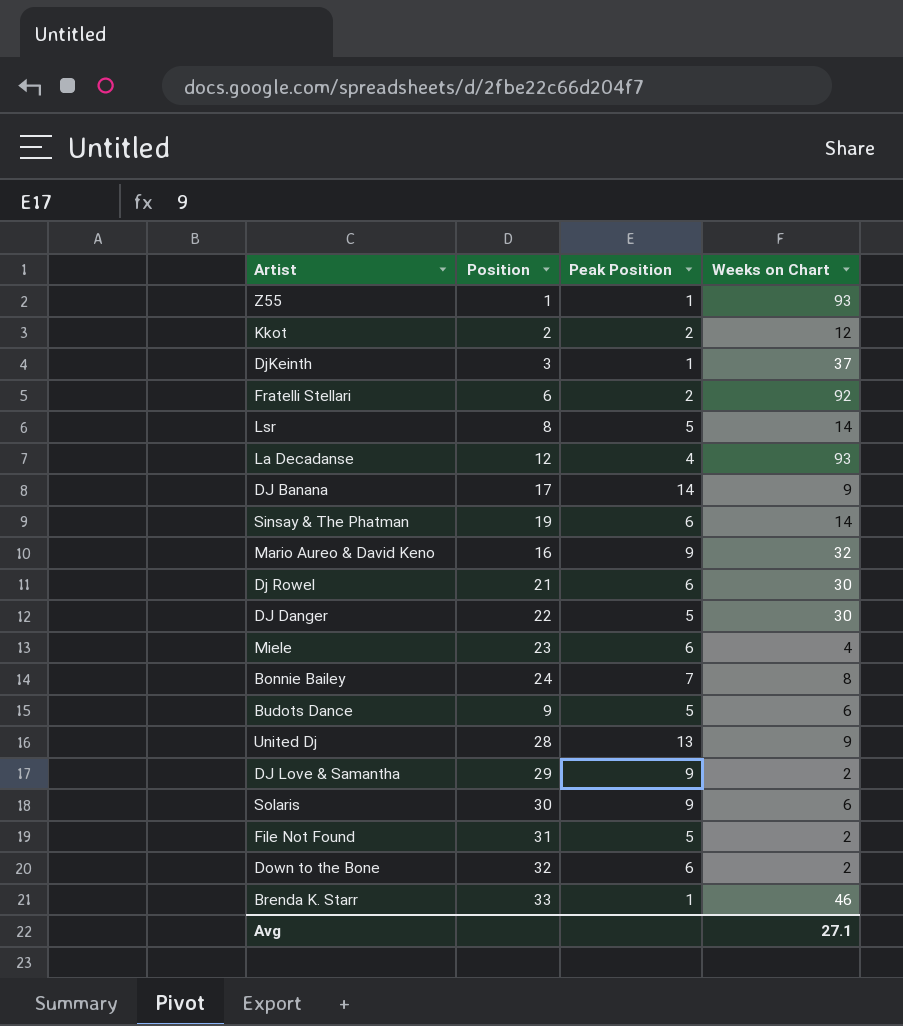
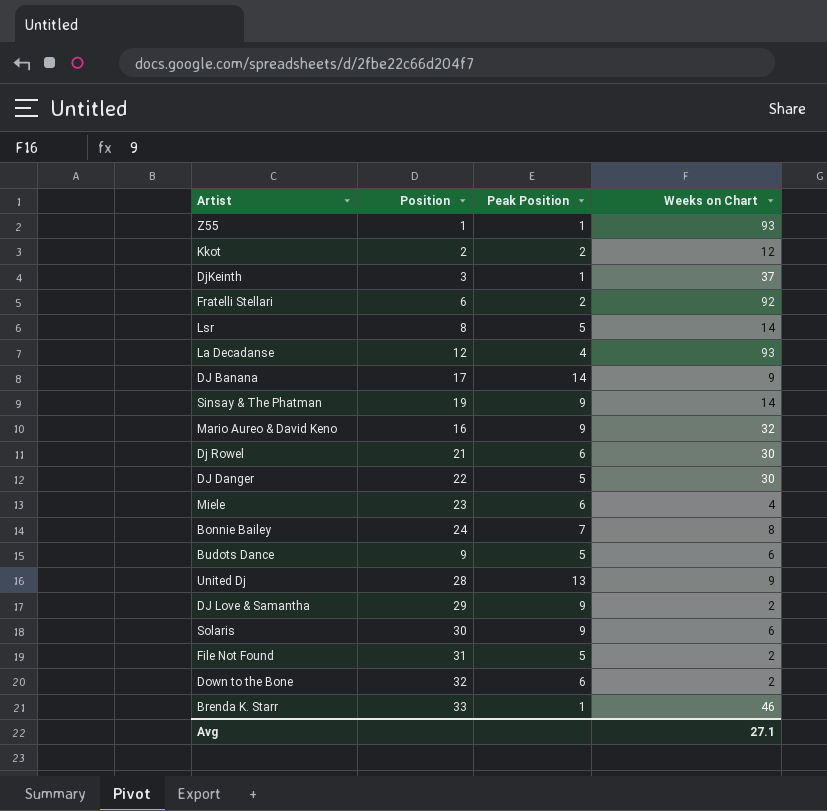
Sinsay & The Phatman | Peak Position: 6 -> 9

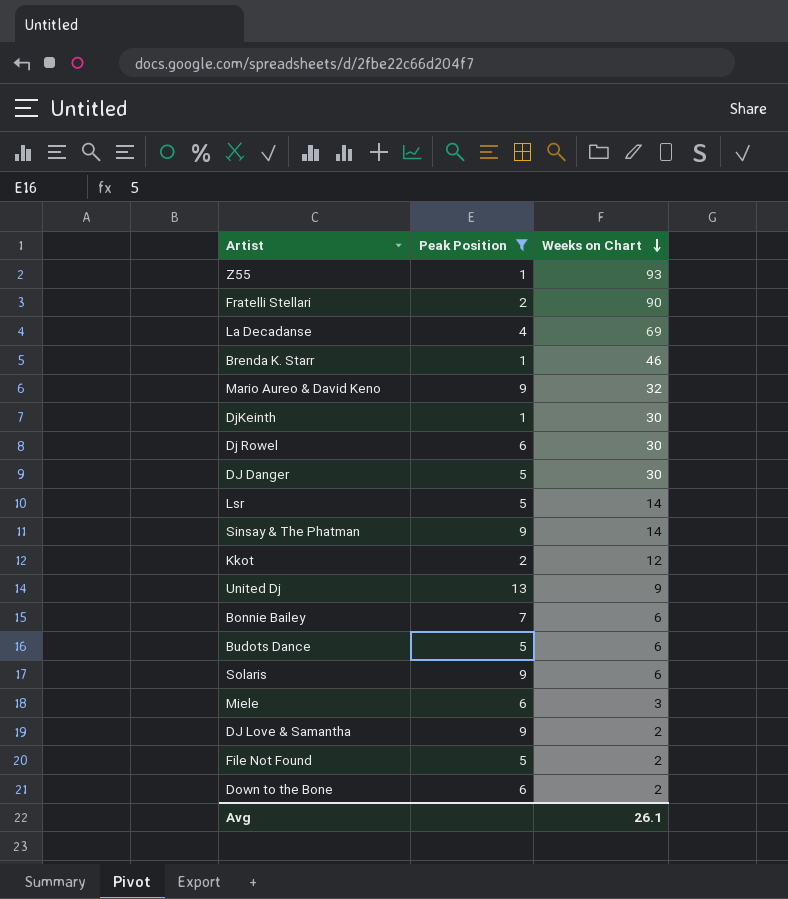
filter: none -> Peak Position != 14
row order: none -> Weeks on Chart descending
column Position | position: 2 -> none
Fratelli Stellari | Weeks on Chart: 92 -> 90
La Decadanse | Weeks on Chart: 93 -> 69
DjKeinth | Weeks on Chart: 37 -> 30
Bonnie Bailey | Weeks on Chart: 8 -> 6
Miele | Weeks on Chart: 4 -> 3
Avg | Weeks on Chart: 27.1 -> 26.1

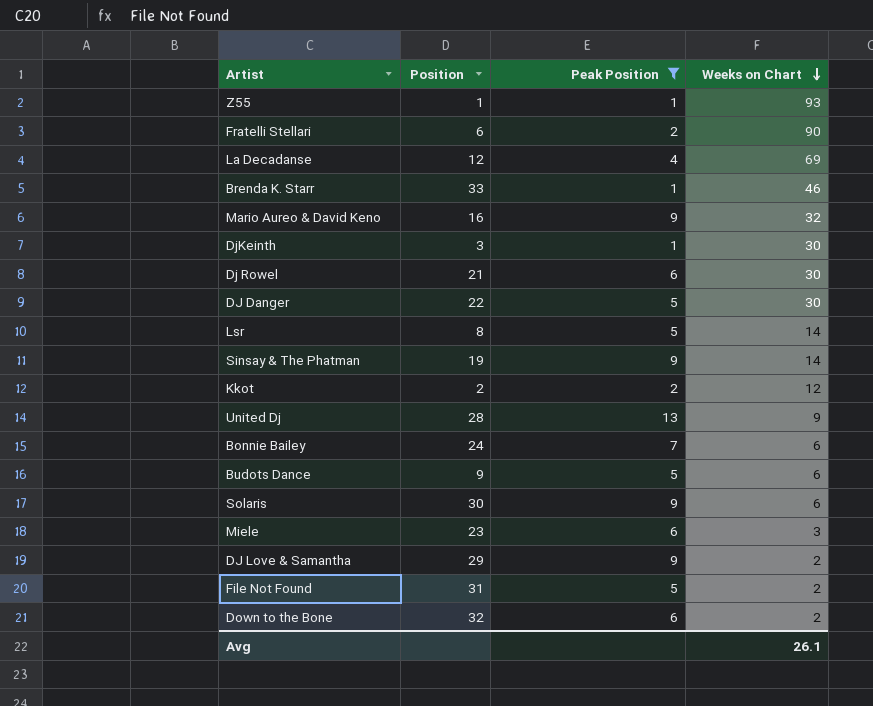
column Position | position: none -> 2

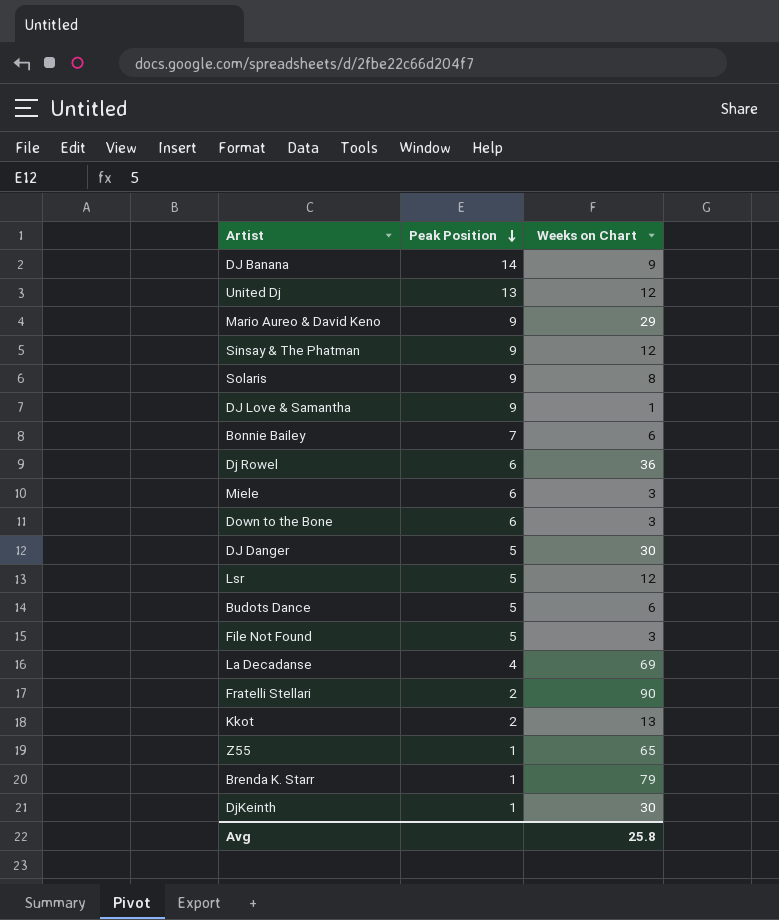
filter: Peak Position != 14 -> none
row order: Weeks on Chart descending -> Peak Position descending
column Position | position: 2 -> none
United Dj | Weeks on Chart: 9 -> 12
Mario Aureo & David Keno | Weeks on Chart: 32 -> 29
Sinsay & The Phatman | Weeks on Chart: 14 -> 12
Solaris | Weeks on Chart: 6 -> 8
DJ Love & Samantha | Weeks on Chart: 2 -> 1
Dj Rowel | Weeks on Chart: 30 -> 36
Down to the Bone | Weeks on Chart: 2 -> 3
Lsr | Weeks on Chart: 14 -> 12
File Not Found | Weeks on Chart: 2 -> 3
Kkot | Weeks on Chart: 12 -> 13
Z55 | Weeks on Chart: 93 -> 65
Brenda K. Starr | Weeks on Chart: 46 -> 79
Avg | Weeks on Chart: 26.1 -> 25.8

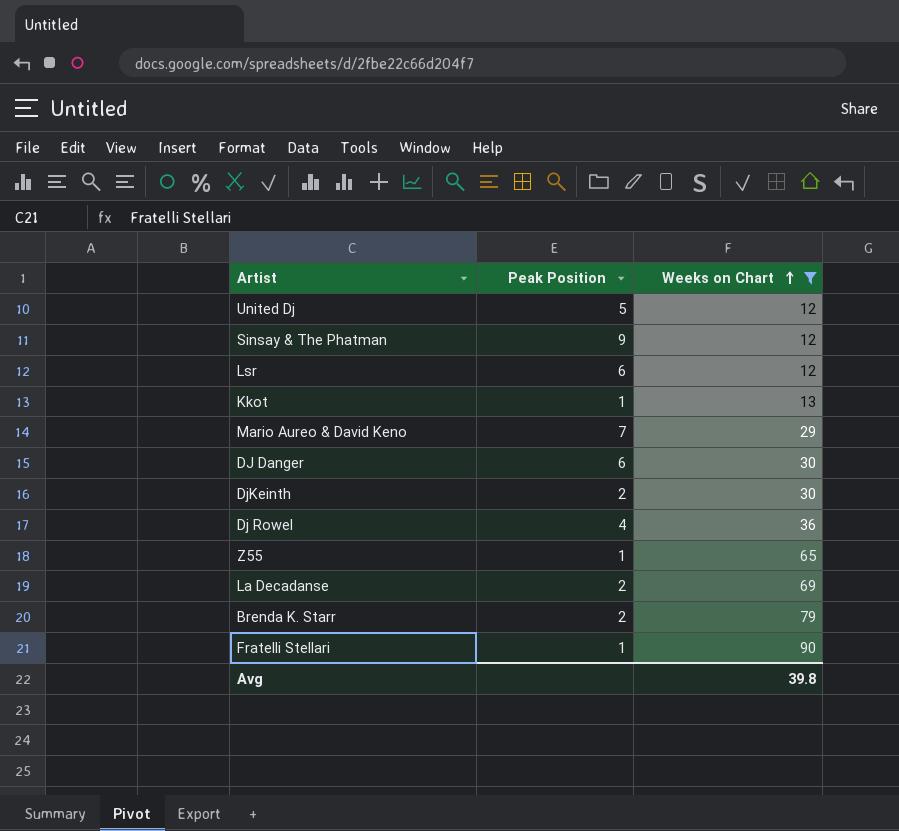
filter: none -> Weeks on Chart >= 12
row order: Peak Position descending -> Weeks on Chart ascending
United Dj | Peak Position: 13 -> 5
Lsr | Peak Position: 5 -> 6
Kkot | Peak Position: 2 -> 1
Mario Aureo & David Keno | Peak Position: 9 -> 7
DJ Danger | Peak Position: 5 -> 6
DjKeinth | Peak Position: 1 -> 2
Dj Rowel | Peak Position: 6 -> 4
La Decadanse | Peak Position: 4 -> 2
Brenda K. Starr | Peak Position: 1 -> 2
Fratelli Stellari | Peak Position: 2 -> 1
Avg | Weeks on Chart: 25.8 -> 39.8

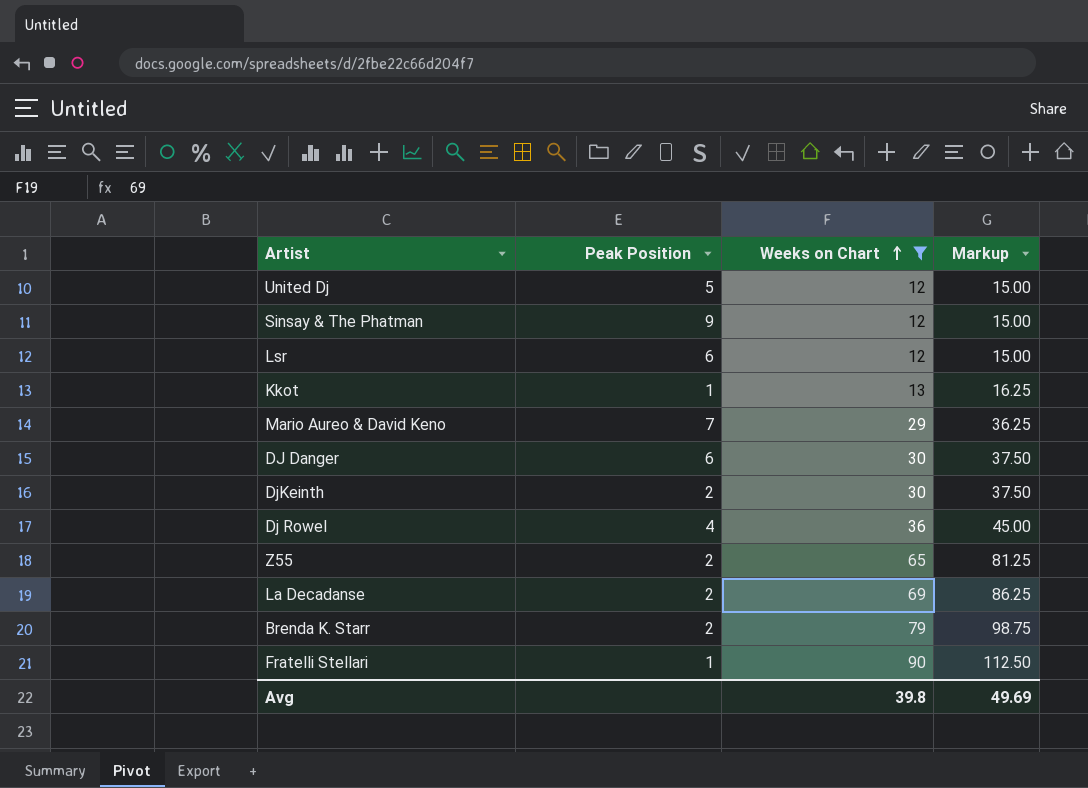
column Markup | formula: none -> [Weeks on Chart] * 1.25
Z55 | Peak Position: 1 -> 2

